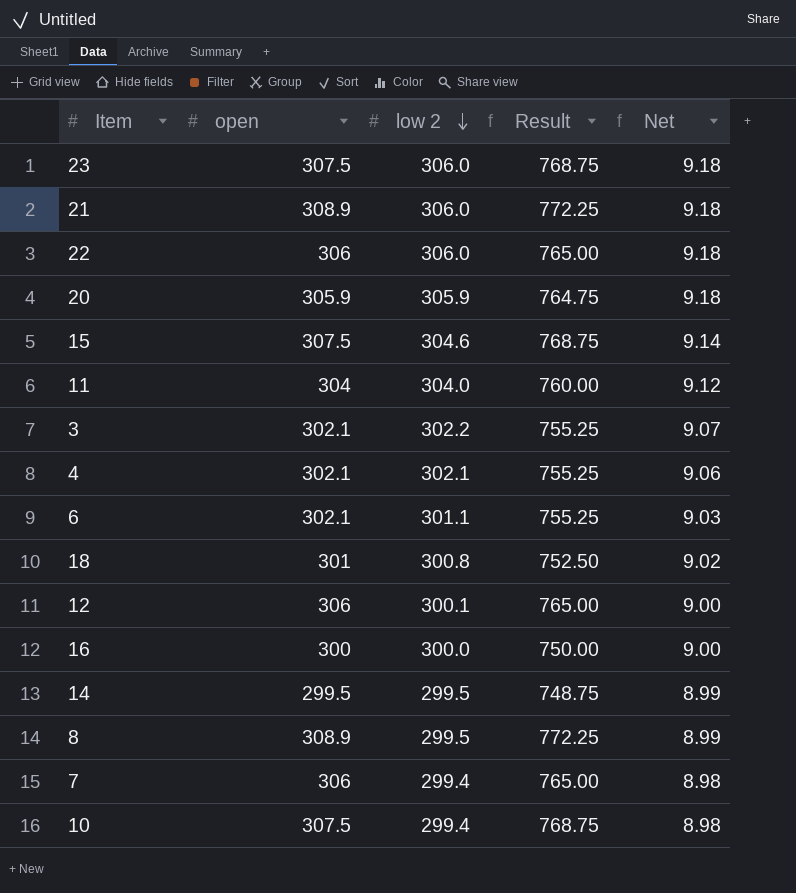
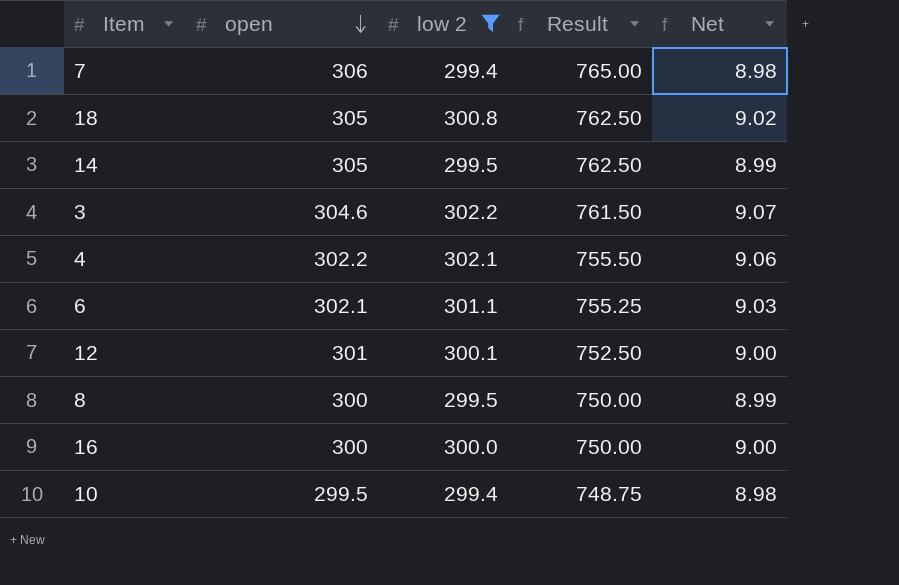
filter: none -> low 2 <= 302.2
row order: low 2 descending -> open descending
18 | open: 301 -> 305
18 | Result: 752.50 -> 762.50
14 | open: 299.5 -> 305
14 | Result: 748.75 -> 762.50
3 | open: 302.1 -> 304.6
3 | Result: 755.25 -> 761.50
4 | open: 302.1 -> 302.2
4 | Result: 755.25 -> 755.50
12 | open: 306 -> 301
12 | Result: 765.00 -> 752.50
8 | open: 308.9 -> 300
8 | Result: 772.25 -> 750.00
10 | open: 307.5 -> 299.5
10 | Result: 768.75 -> 748.75

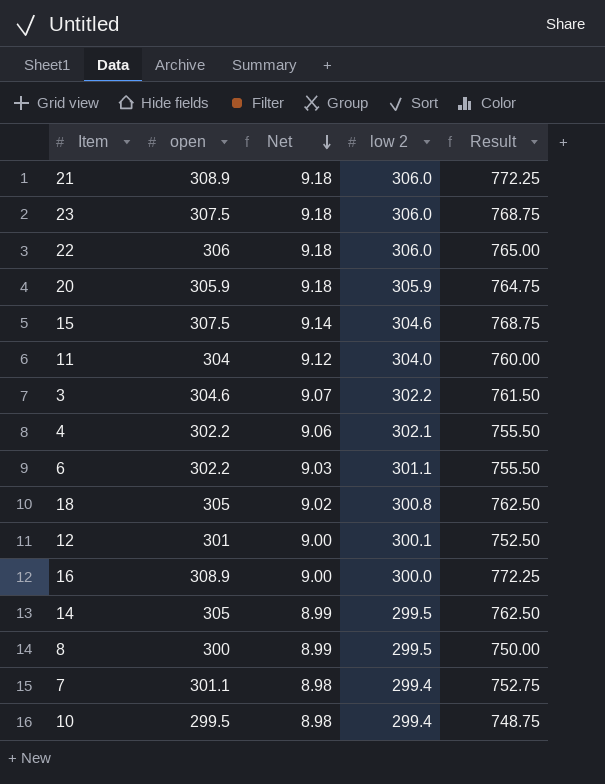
filter: low 2 <= 302.2 -> none
row order: open descending -> Net descending
column Net | position: 5 -> 3
6 | open: 302.1 -> 302.2
6 | Result: 755.25 -> 755.50
16 | open: 300 -> 308.9
16 | Result: 750.00 -> 772.25
7 | open: 306 -> 301.1
7 | Result: 765.00 -> 752.75

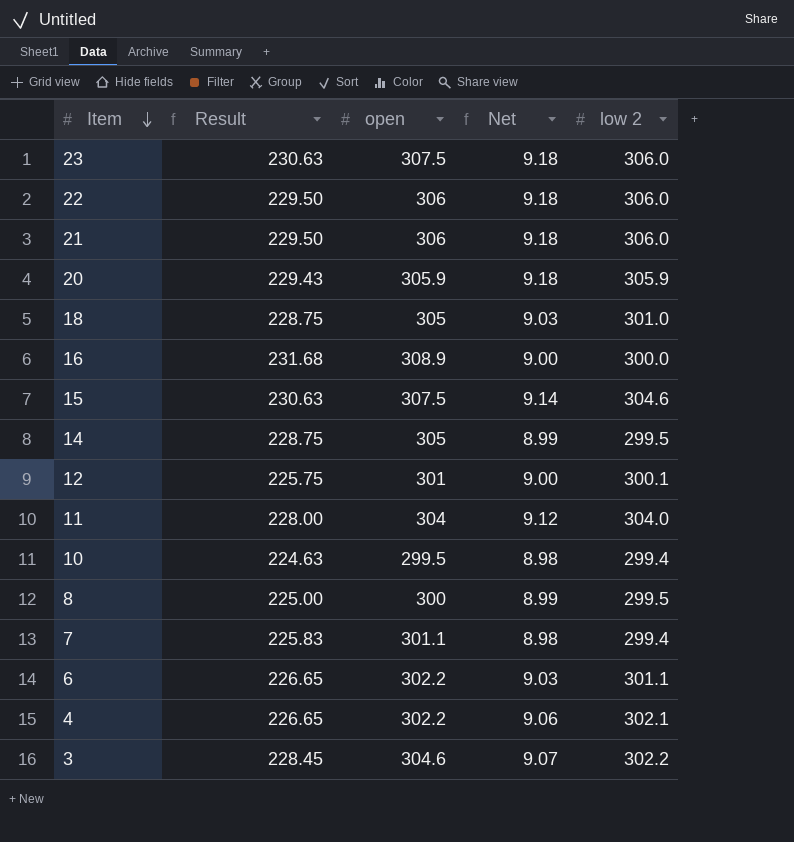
row order: Net descending -> Item descending
column Result | formula: [open] * 2.5 -> [open] * 0.75
column Result | position: 5 -> 2
21 | open: 308.9 -> 306
18 | Net: 9.02 -> 9.03
18 | low 2: 300.8 -> 301.0

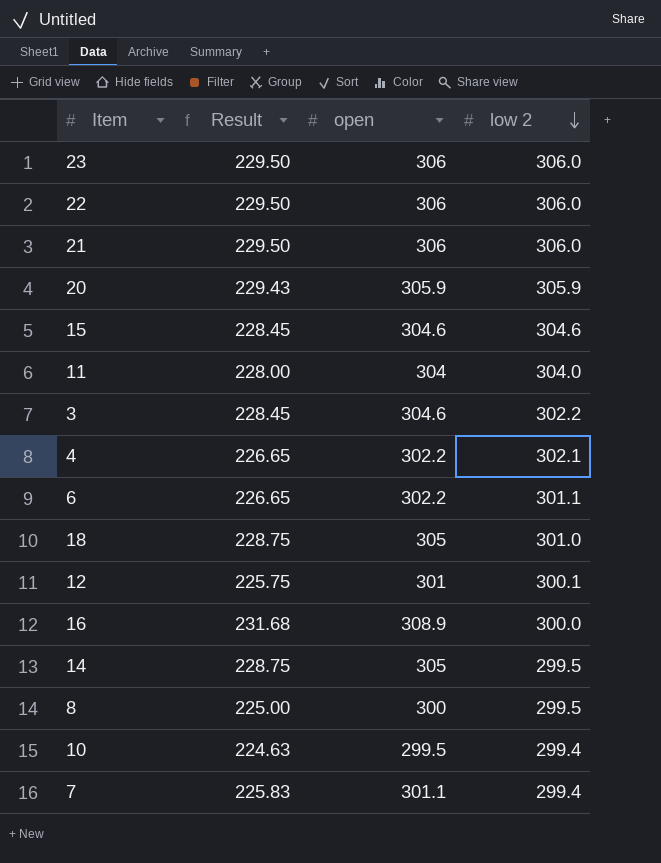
row order: Item descending -> low 2 descending
column Net | formula: [low 2] * 0.03 -> none
23 | Result: 230.63 -> 229.50
23 | open: 307.5 -> 306
15 | Result: 230.63 -> 228.45
15 | open: 307.5 -> 304.6

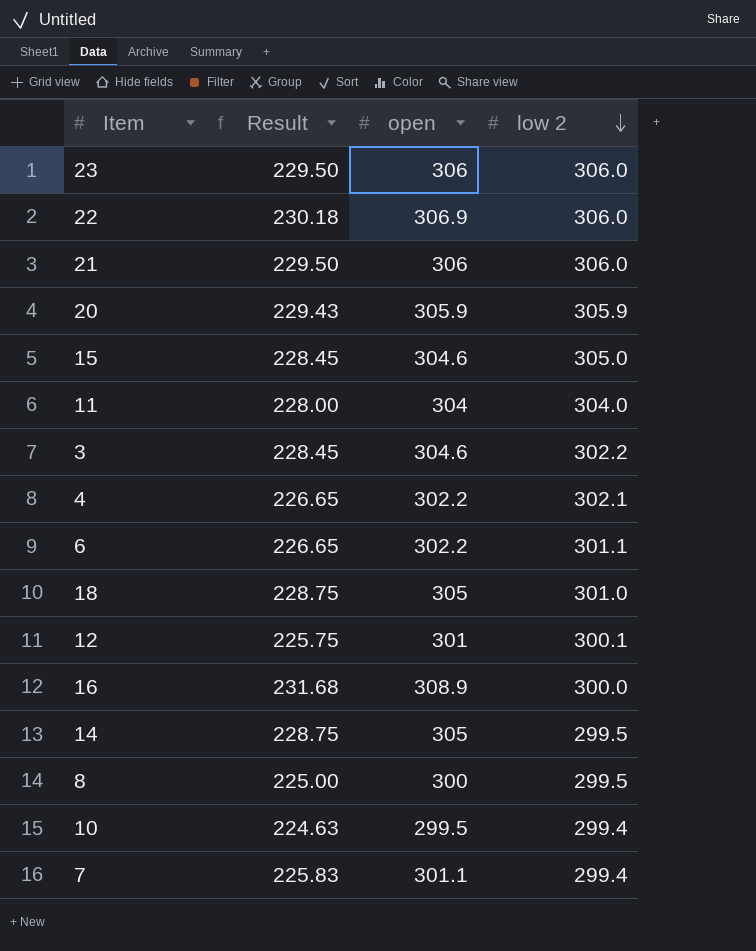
22 | Result: 229.50 -> 230.18
22 | open: 306 -> 306.9
15 | low 2: 304.6 -> 305.0

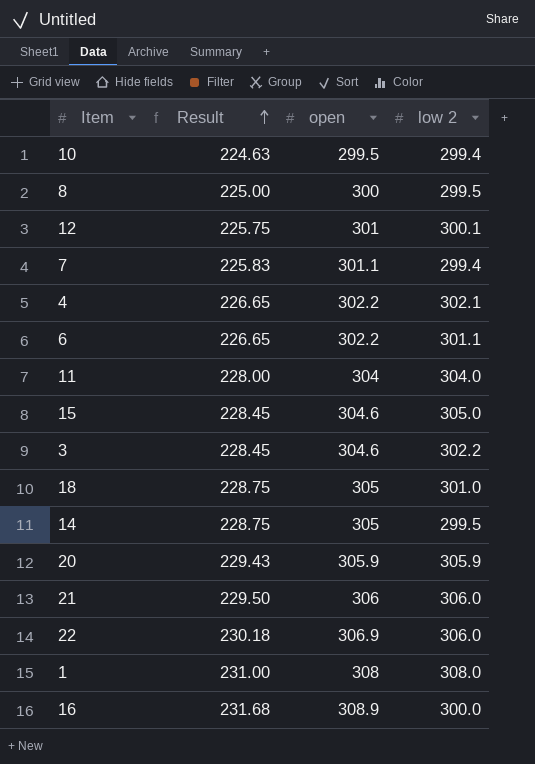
row order: low 2 descending -> Result ascending
row 23: 229.50 | 306 | 306.0 -> none
row 1: none -> 231.00 | 308 | 308.0

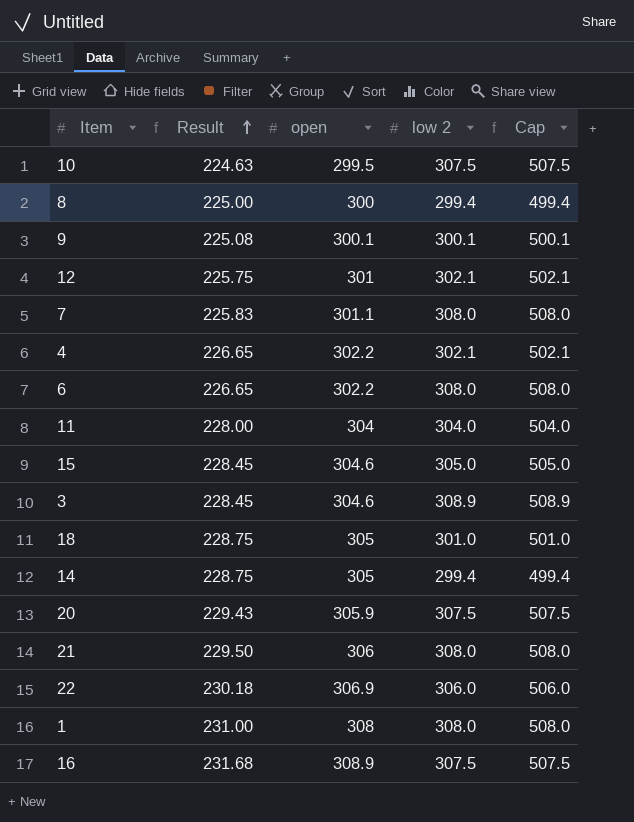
column Cap | formula: none -> [low 2] + 200
10 | low 2: 299.4 -> 307.5
8 | low 2: 299.5 -> 299.4
row 9: none -> 225.08 | 300.1 | 300.1 | 500.1
12 | low 2: 300.1 -> 302.1
7 | low 2: 299.4 -> 308.0
6 | low 2: 301.1 -> 308.0
3 | low 2: 302.2 -> 308.9
14 | low 2: 299.5 -> 299.4
20 | low 2: 305.9 -> 307.5
21 | low 2: 306.0 -> 308.0
16 | low 2: 300.0 -> 307.5

